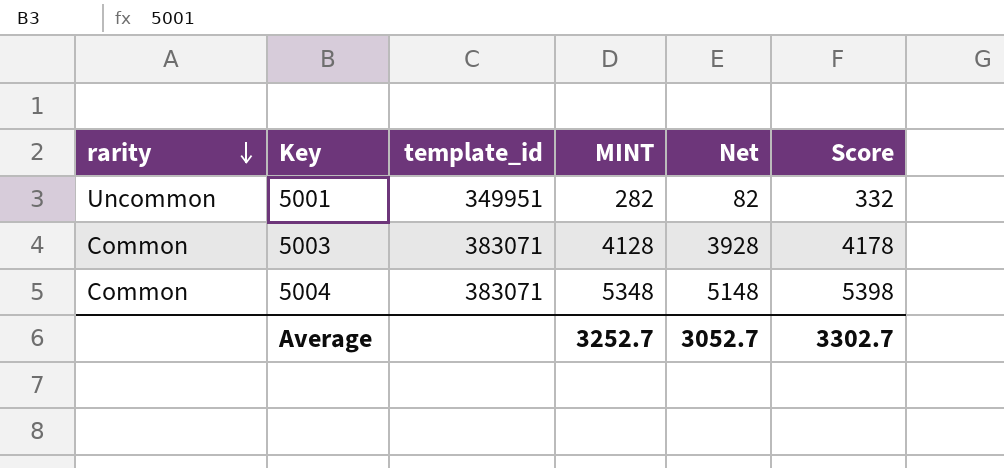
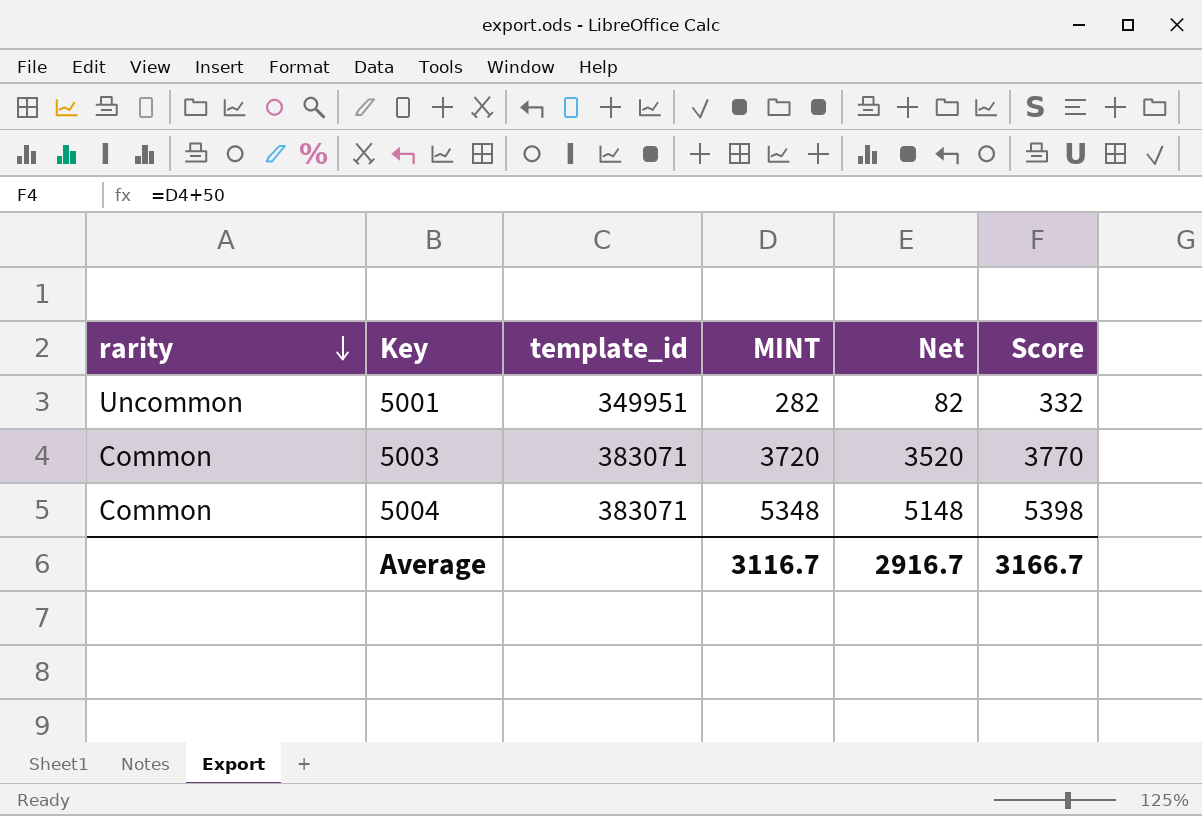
5003 | MINT: 4128 -> 3720
5003 | Net: 3928 -> 3520
5003 | Score: 4178 -> 3770
Average | MINT: 3252.7 -> 3116.7
Average | Net: 3052.7 -> 2916.7
Average | Score: 3302.7 -> 3166.7

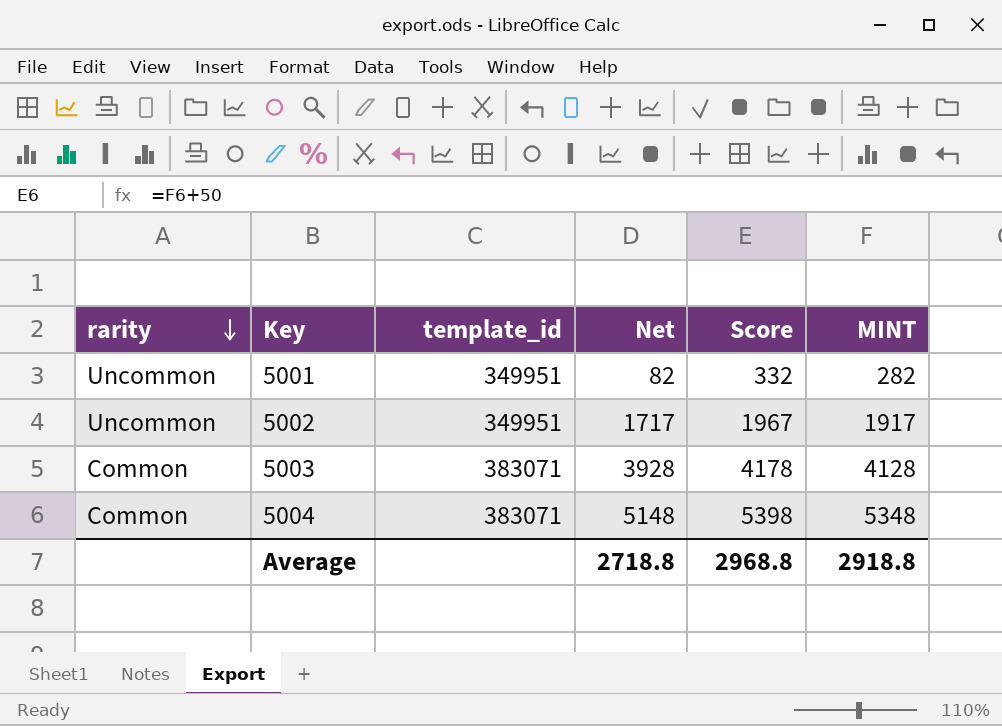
column MINT | position: 4 -> 6
row 5002: none -> Uncommon | 349951 | 1717 | 1967 | 1917
5003 | Net: 3520 -> 3928
5003 | Score: 3770 -> 4178
5003 | MINT: 3720 -> 4128
Average | Net: 2916.7 -> 2718.8
Average | Score: 3166.7 -> 2968.8
Average | MINT: 3116.7 -> 2918.8

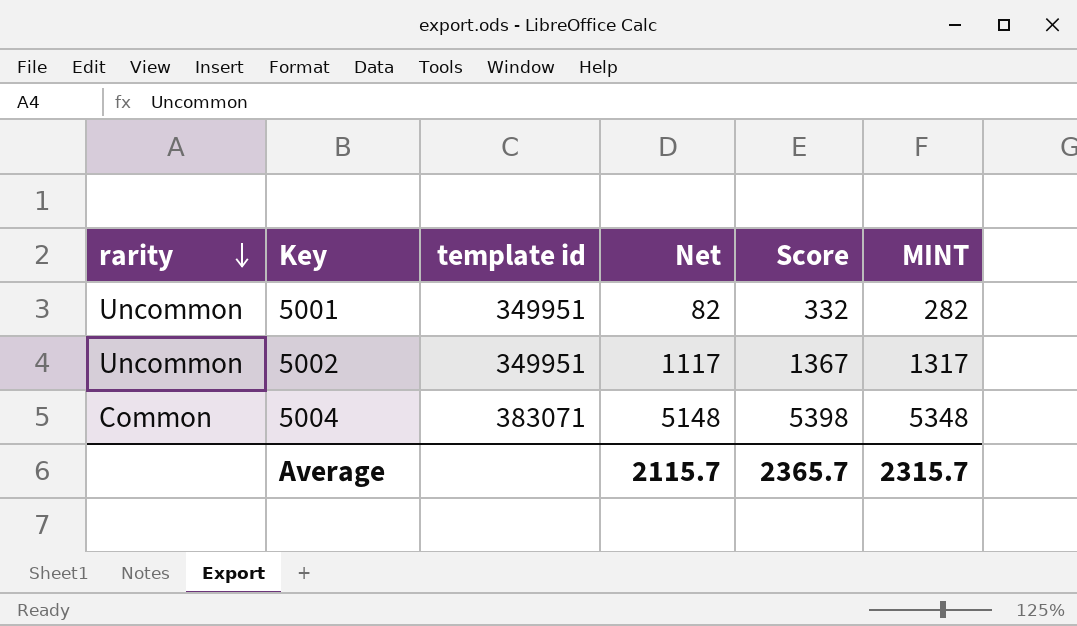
column name: template_id -> template id
row 5003: Common | 383071 | 3928 | 4178 | 4128 -> none
5002 | Net: 1717 -> 1117
5002 | Score: 1967 -> 1367
5002 | MINT: 1917 -> 1317
Average | Net: 2718.8 -> 2115.7
Average | Score: 2968.8 -> 2365.7
Average | MINT: 2918.8 -> 2315.7

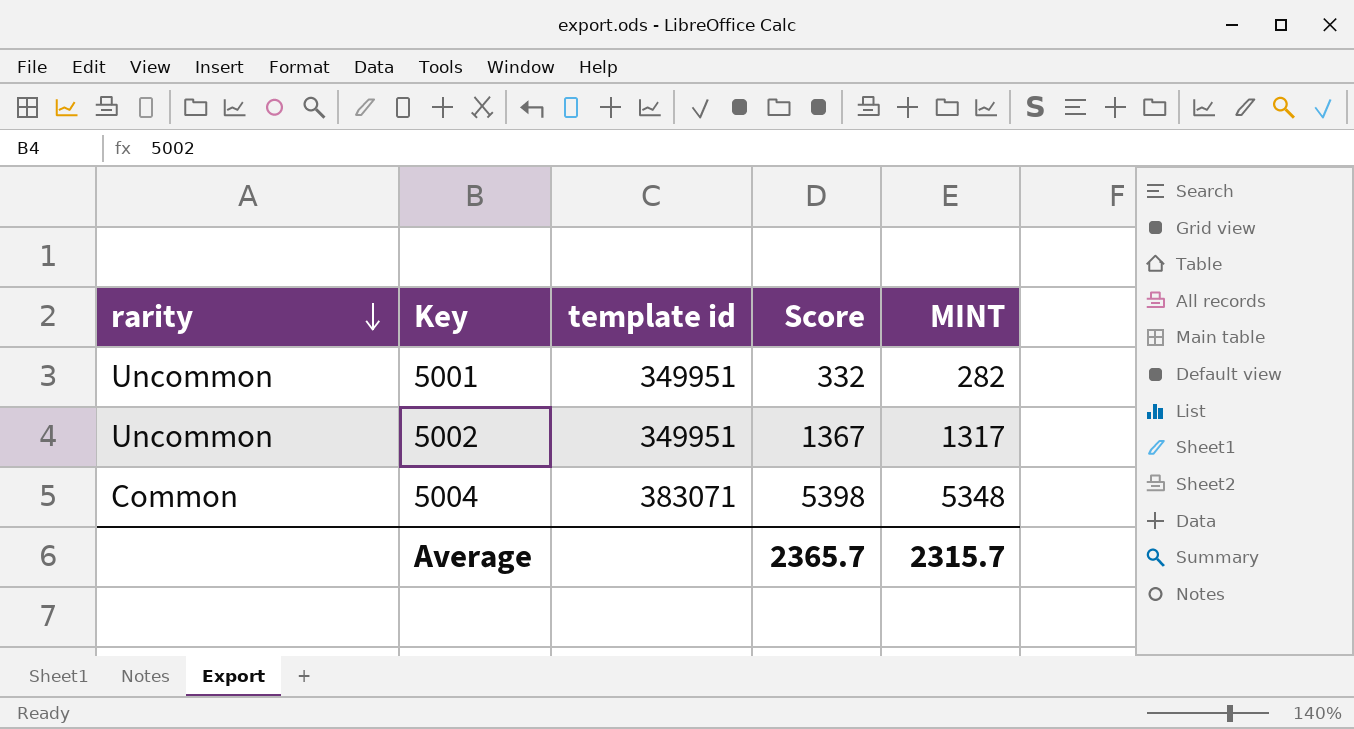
column Net | formula: [MINT] - 200 -> none

